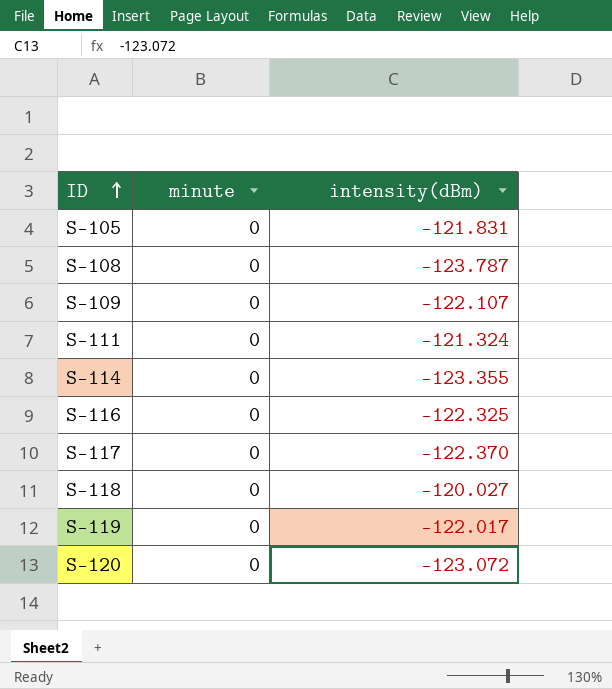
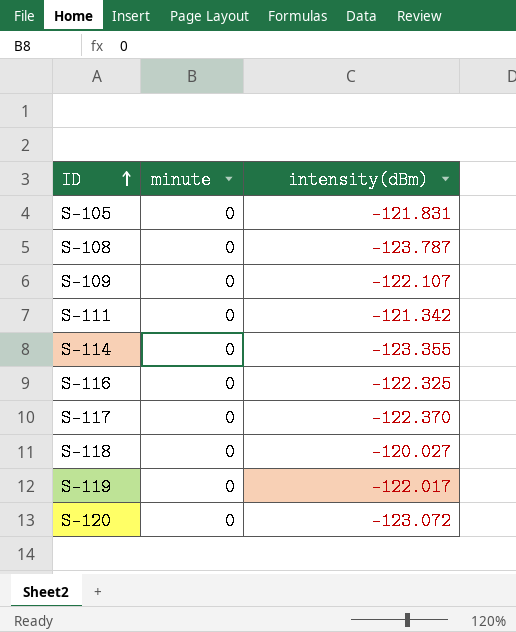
S-111 | intensity(dBm): -121.324 -> -121.342

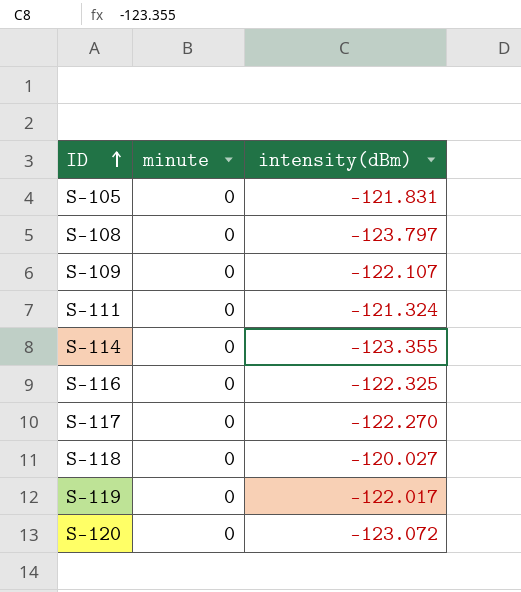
S-108 | intensity(dBm): -123.787 -> -123.797
S-111 | intensity(dBm): -121.342 -> -121.324
S-117 | intensity(dBm): -122.370 -> -122.270

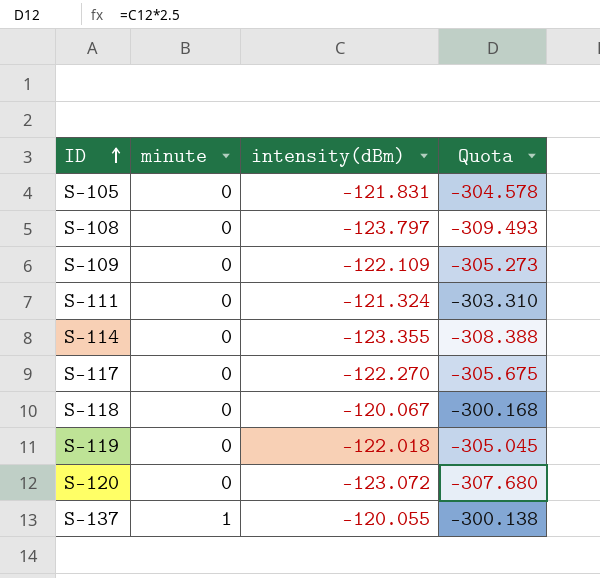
column Quota | formula: none -> [intensity(dBm)] * 2.5
row S-116: 0 | -122.325 -> none
S-109 | intensity(dBm): -122.107 -> -122.109
S-118 | intensity(dBm): -120.027 -> -120.067
S-119 | intensity(dBm): -122.017 -> -122.018
row S-137: none -> 1 | -120.055 | -300.138

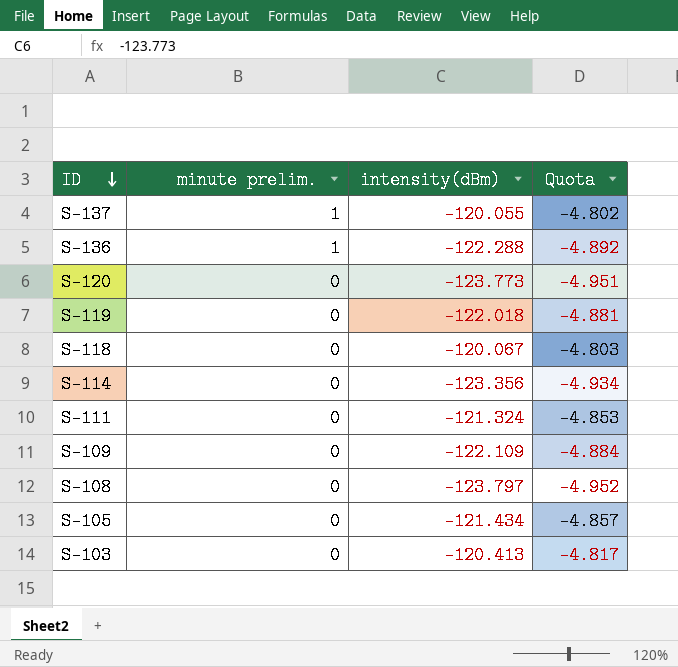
row order: ID ascending -> ID descending
column name: minute -> minute prelim.
column Quota | formula: [intensity(dBm)] * 2.5 -> [intensity(dBm)] * 0.04
row S-117: 0 | -122.270 | -305.675 -> none
row S-136: none -> 1 | -122.288 | -4.892
S-120 | intensity(dBm): -123.072 -> -123.773
S-114 | intensity(dBm): -123.355 -> -123.356
S-105 | intensity(dBm): -121.831 -> -121.434
row S-103: none -> 0 | -120.413 | -4.817

